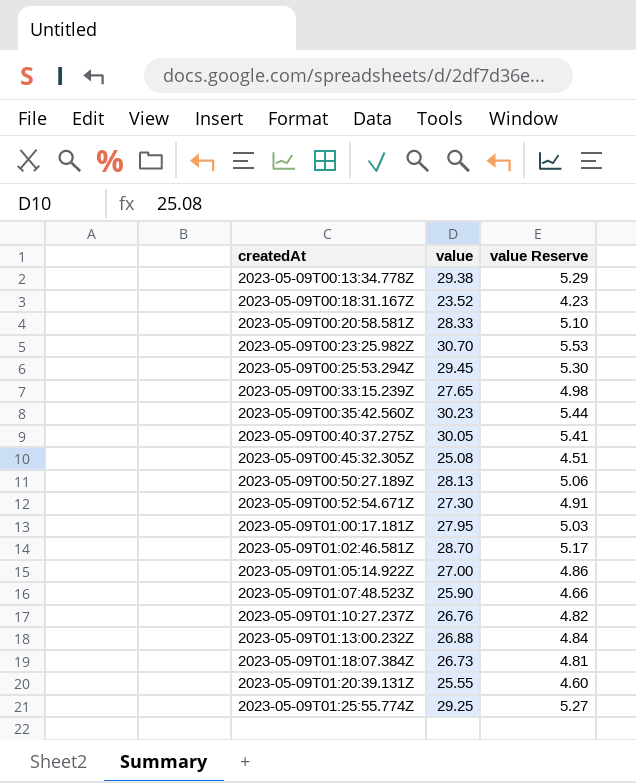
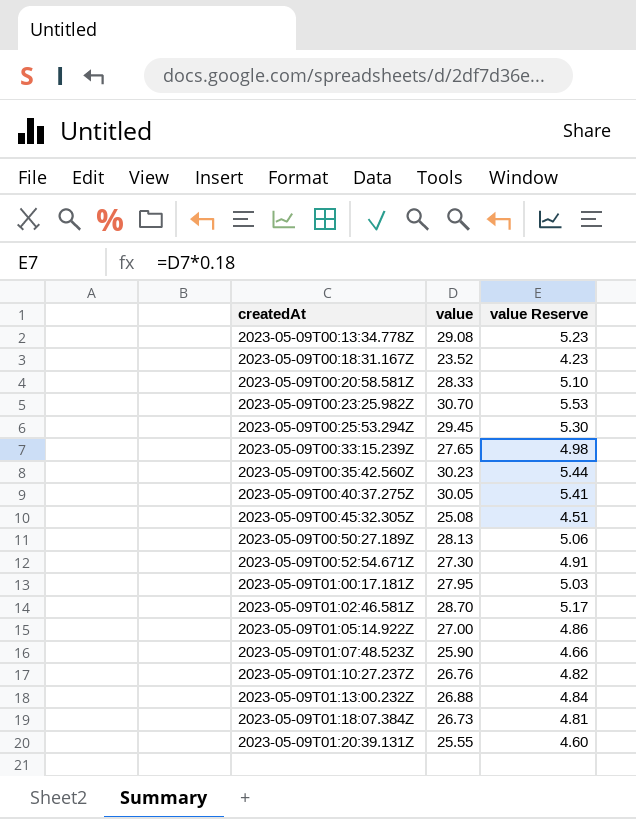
row 2023-05-09T01:25:55.774Z: 29.25 | 5.27 -> none
2023-05-09T00:13:34.778Z | value: 29.38 -> 29.08
2023-05-09T00:13:34.778Z | value Reserve: 5.29 -> 5.23

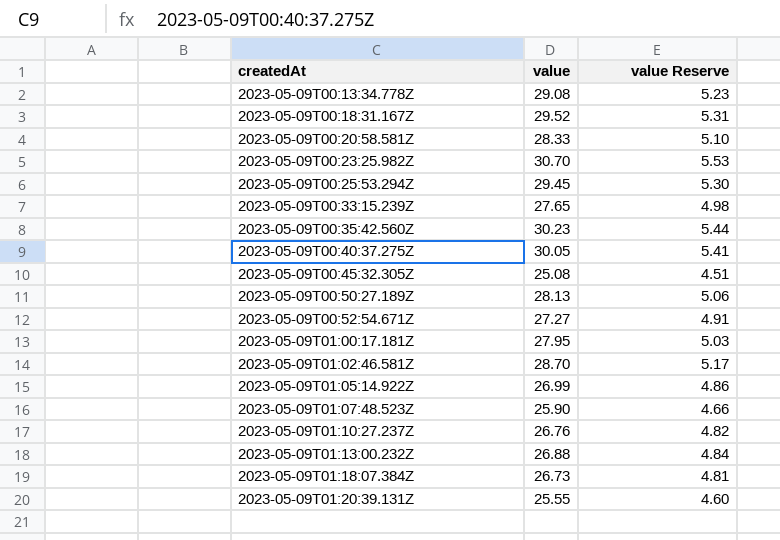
2023-05-09T00:18:31.167Z | value: 23.52 -> 29.52
2023-05-09T00:18:31.167Z | value Reserve: 4.23 -> 5.31
2023-05-09T00:52:54.671Z | value: 27.30 -> 27.27
2023-05-09T01:05:14.922Z | value: 27.00 -> 26.99

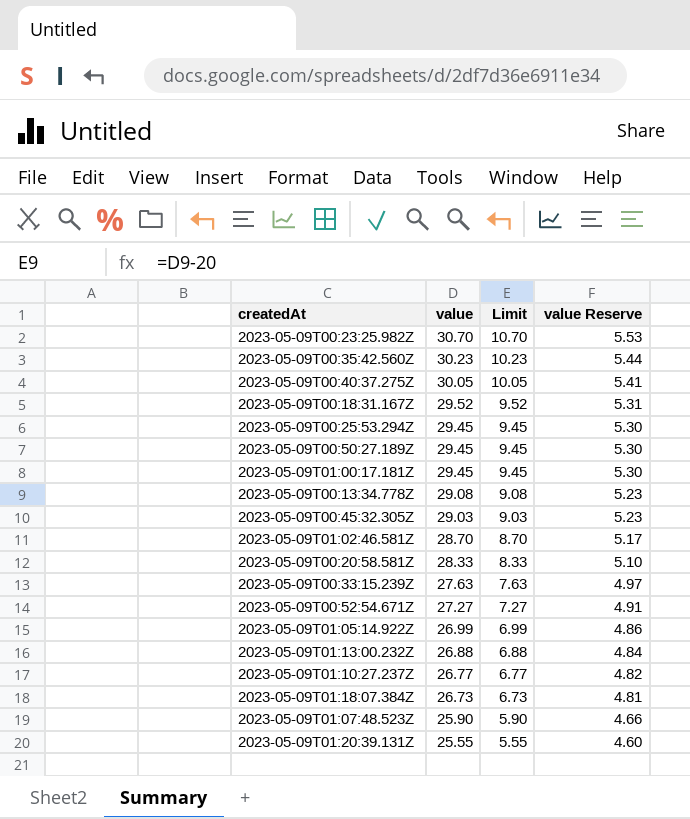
row order: createdAt ascending -> value descending
column Limit | formula: none -> [value] - 20
2023-05-09T00:50:27.189Z | value: 28.13 -> 29.45
2023-05-09T00:50:27.189Z | value Reserve: 5.06 -> 5.30
2023-05-09T01:00:17.181Z | value: 27.95 -> 29.45
2023-05-09T01:00:17.181Z | value Reserve: 5.03 -> 5.30
2023-05-09T00:45:32.305Z | value: 25.08 -> 29.03
2023-05-09T00:45:32.305Z | value Reserve: 4.51 -> 5.23
2023-05-09T00:33:15.239Z | value: 27.65 -> 27.63
2023-05-09T00:33:15.239Z | value Reserve: 4.98 -> 4.97
2023-05-09T01:10:27.237Z | value: 26.76 -> 26.77

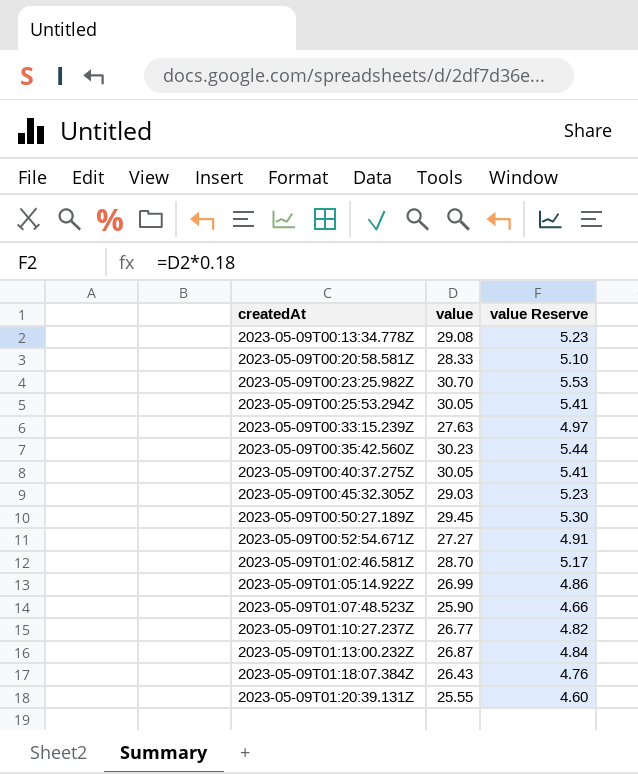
row order: value descending -> createdAt ascending
column Limit | formula: [value] - 20 -> none
row 2023-05-09T00:18:31.167Z: 29.52 | 9.52 | 5.31 -> none
row 2023-05-09T01:00:17.181Z: 29.45 | 9.45 | 5.30 -> none
2023-05-09T00:25:53.294Z | value: 29.45 -> 30.05
2023-05-09T00:25:53.294Z | value Reserve: 5.30 -> 5.41
2023-05-09T01:13:00.232Z | value: 26.88 -> 26.87
2023-05-09T01:18:07.384Z | value: 26.73 -> 26.43
2023-05-09T01:18:07.384Z | value Reserve: 4.81 -> 4.76

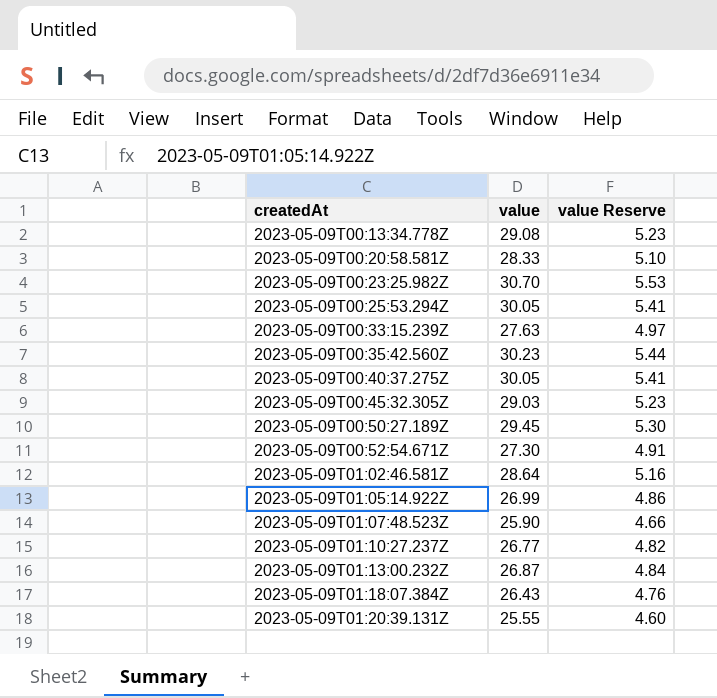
2023-05-09T00:52:54.671Z | value: 27.27 -> 27.30
2023-05-09T01:02:46.581Z | value: 28.70 -> 28.64
2023-05-09T01:02:46.581Z | value Reserve: 5.17 -> 5.16

